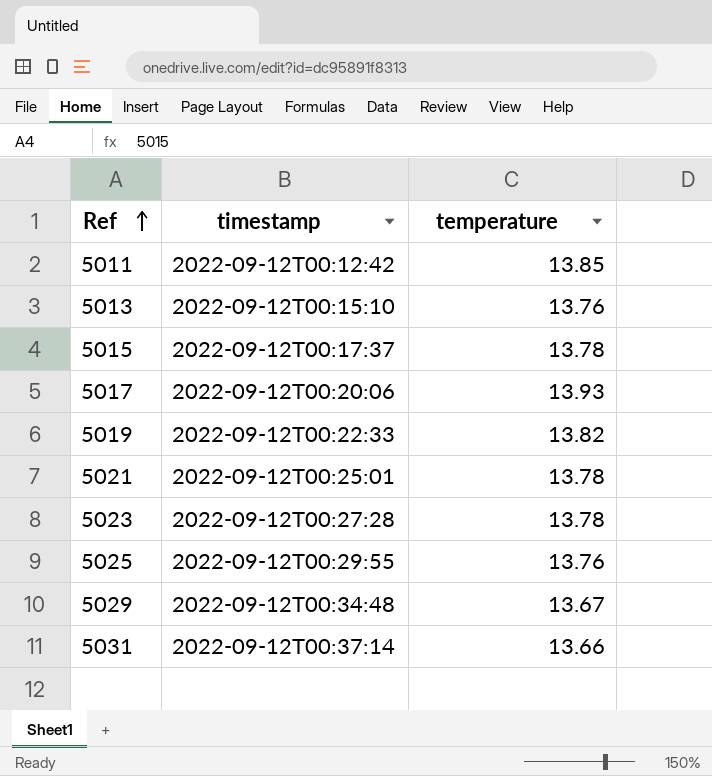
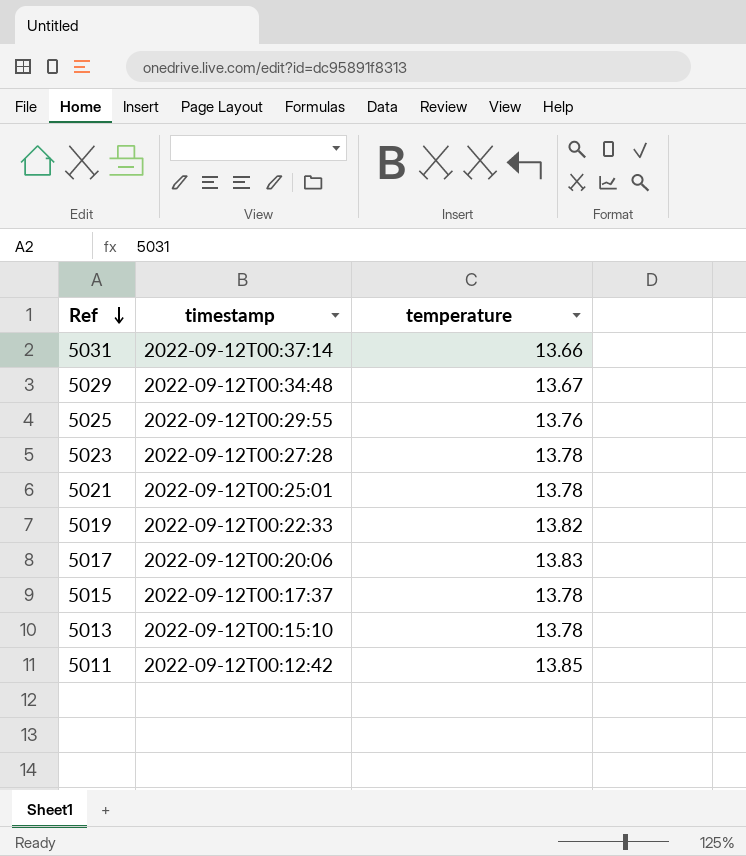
row order: Ref ascending -> Ref descending
5017 | temperature: 13.93 -> 13.83
5013 | temperature: 13.76 -> 13.78

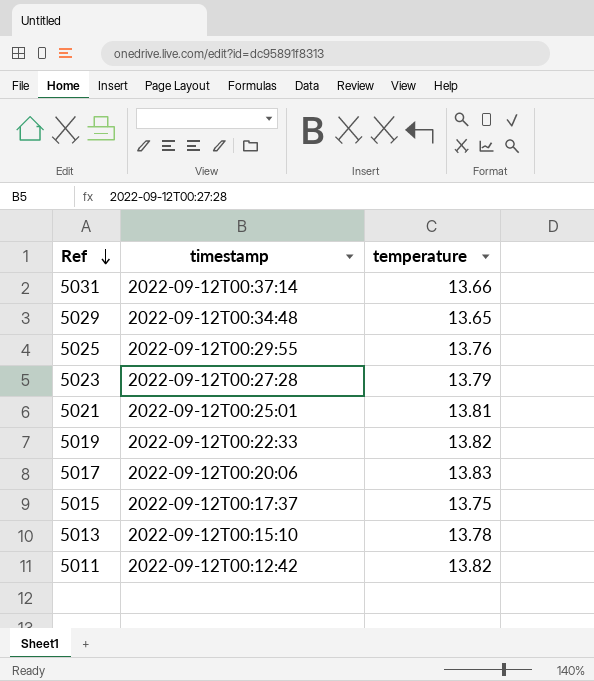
5029 | temperature: 13.67 -> 13.65
5023 | temperature: 13.78 -> 13.79
5021 | temperature: 13.78 -> 13.81
5015 | temperature: 13.78 -> 13.75
5011 | temperature: 13.85 -> 13.82

